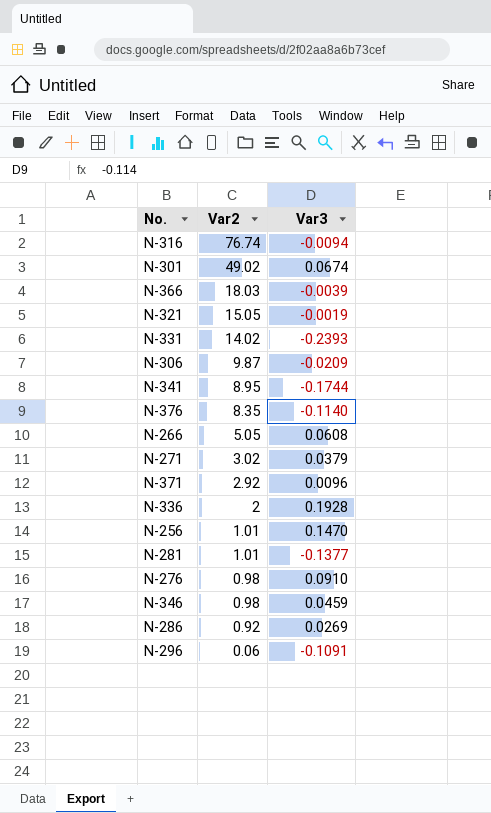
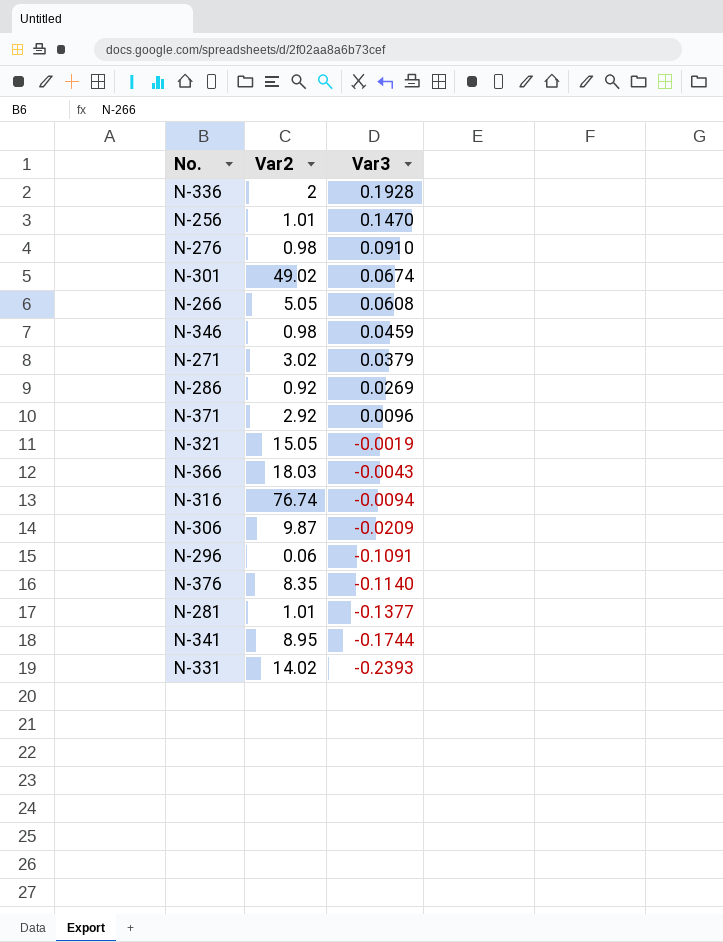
row order: Var2 descending -> Var3 descending
N-366 | Var3: -0.0039 -> -0.0043

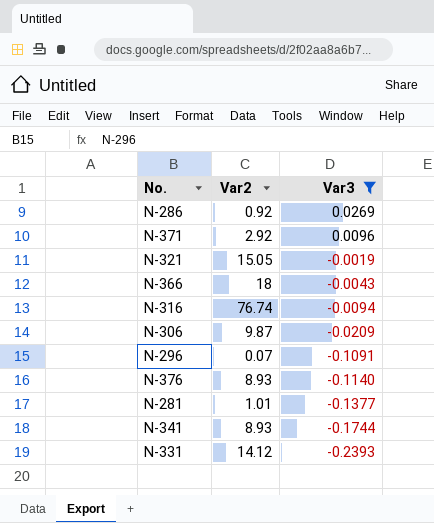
filter: none -> Var3 <= 0.0269
N-366 | Var2: 18.03 -> 18
N-296 | Var2: 0.06 -> 0.07
N-376 | Var2: 8.35 -> 8.93
N-341 | Var2: 8.95 -> 8.93
N-331 | Var2: 14.02 -> 14.12

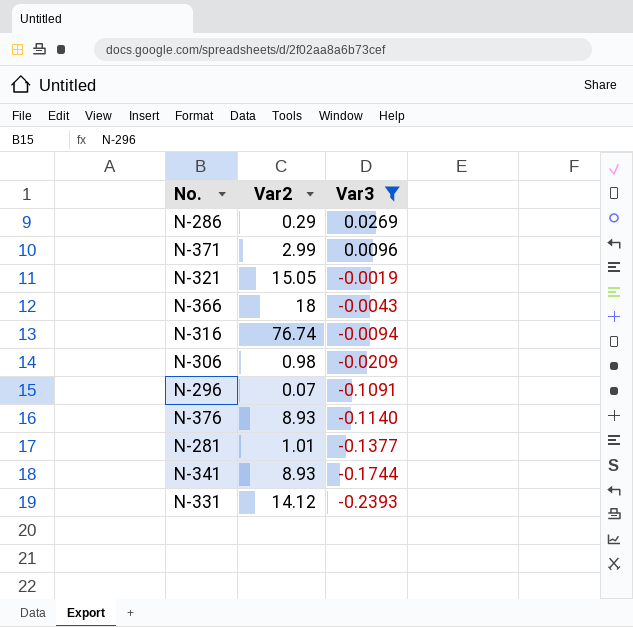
N-286 | Var2: 0.92 -> 0.29
N-371 | Var2: 2.92 -> 2.99
N-306 | Var2: 9.87 -> 0.98

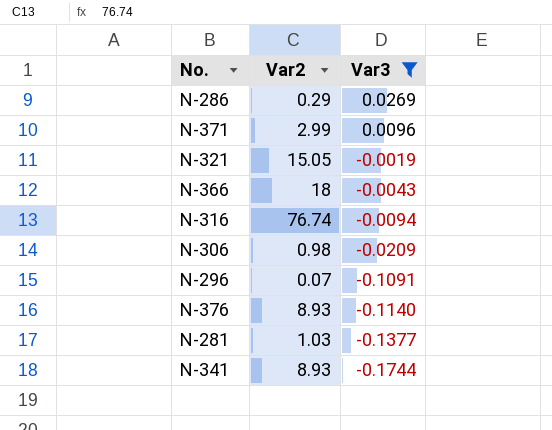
row N-331: 14.12 | -0.2393 -> none
N-281 | Var2: 1.01 -> 1.03

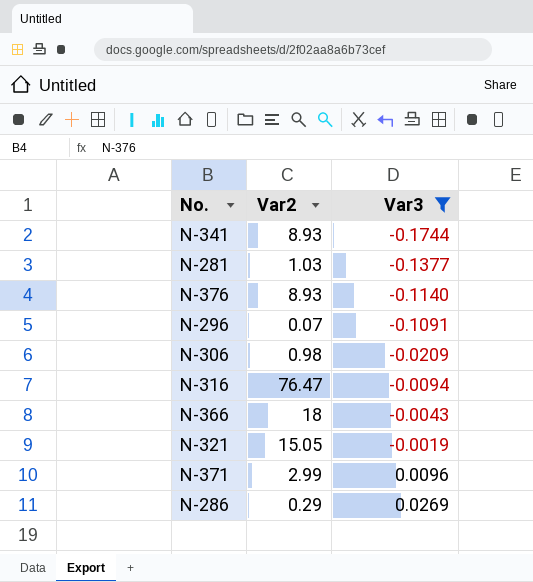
row order: Var3 descending -> Var3 ascending
N-316 | Var2: 76.74 -> 76.47

